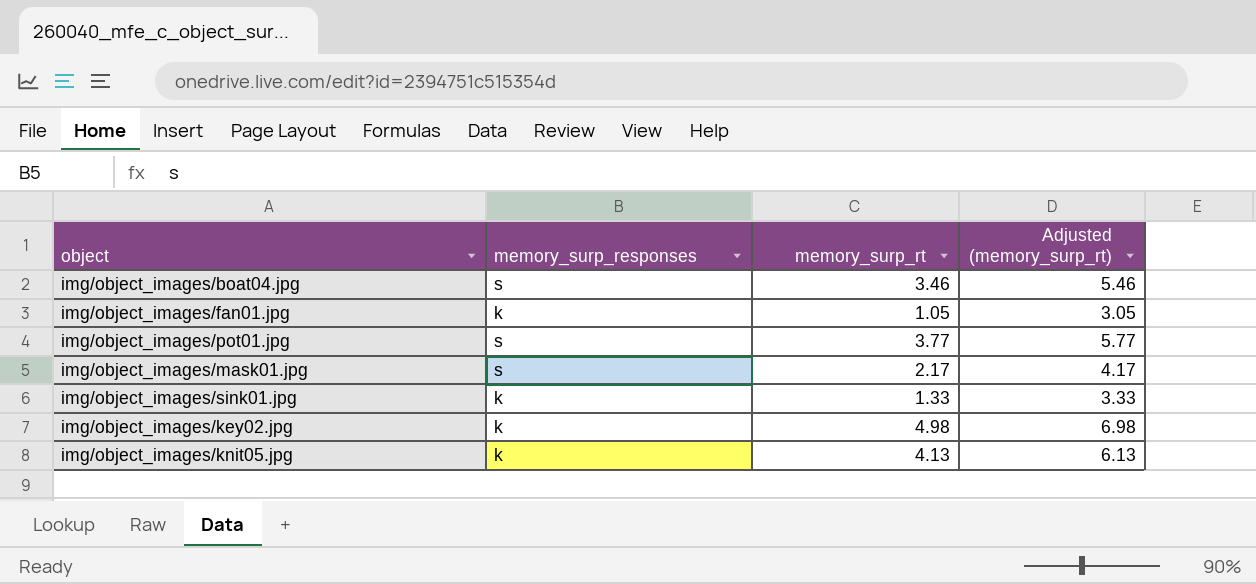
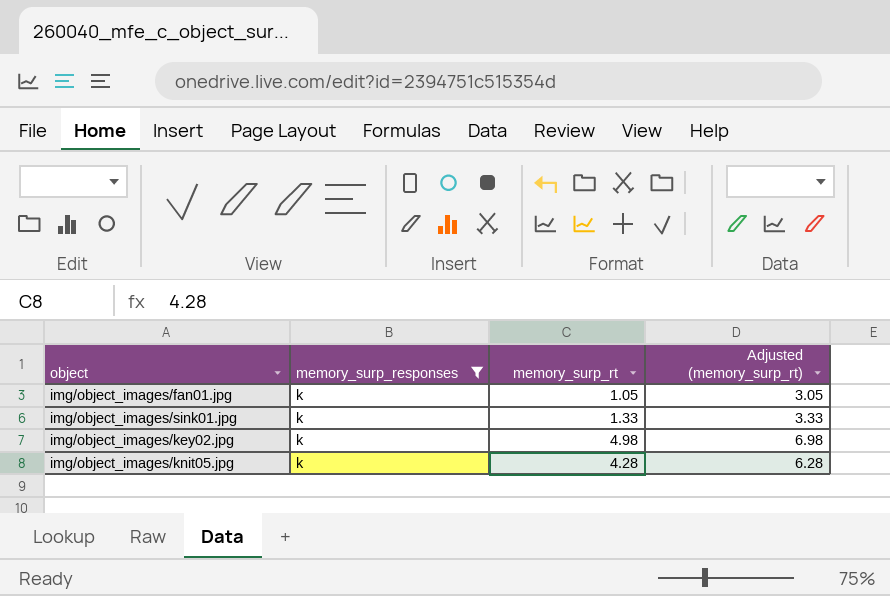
filter: none -> memory_surp_responses = k
img/object_images/knit05.jpg | memory_surp_rt: 4.13 -> 4.28
img/object_images/knit05.jpg | Adjusted (memory_surp_rt): 6.13 -> 6.28

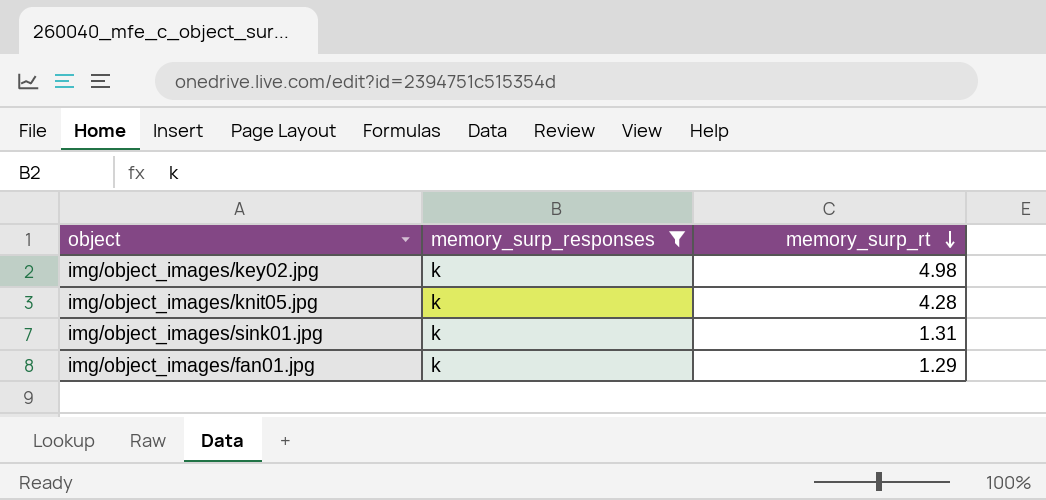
row order: none -> memory_surp_rt descending
column Adjusted (memory_surp_rt) | formula: [memory_surp_rt] + 2 -> none
img/object_images/sink01.jpg | memory_surp_rt: 1.33 -> 1.31
img/object_images/fan01.jpg | memory_surp_rt: 1.05 -> 1.29

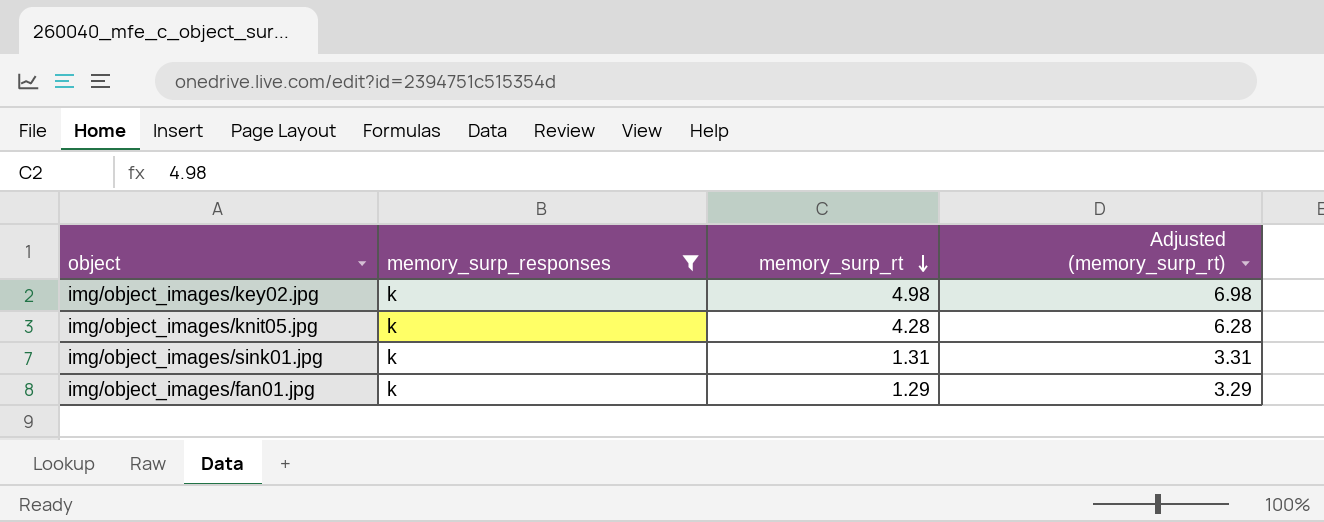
column Adjusted (memory_surp_rt) | formula: none -> [memory_surp_rt] + 2

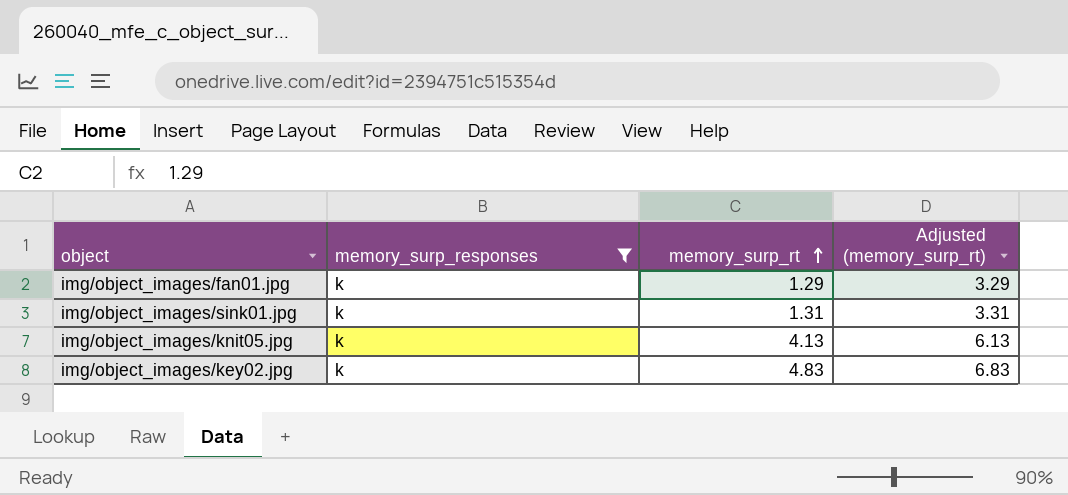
row order: memory_surp_rt descending -> memory_surp_rt ascending
img/object_images/knit05.jpg | memory_surp_rt: 4.28 -> 4.13
img/object_images/knit05.jpg | Adjusted (memory_surp_rt): 6.28 -> 6.13
img/object_images/key02.jpg | memory_surp_rt: 4.98 -> 4.83
img/object_images/key02.jpg | Adjusted (memory_surp_rt): 6.98 -> 6.83

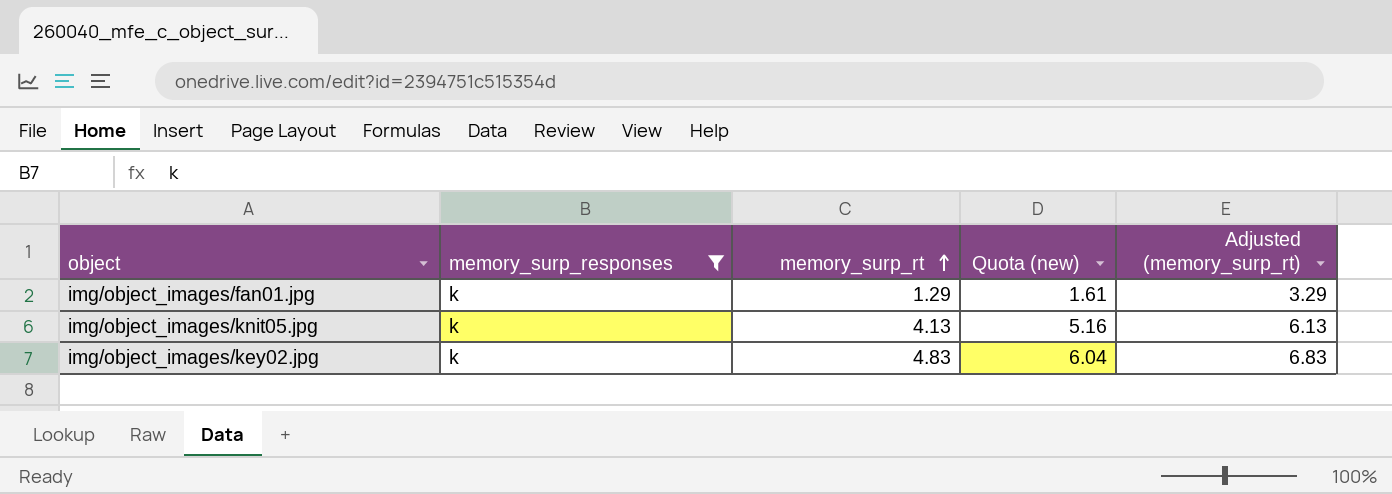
column Quota (new) | formula: none -> [memory_surp_rt] * 1.25
row img/object_images/sink01.jpg: k | 1.31 | 3.31 -> none

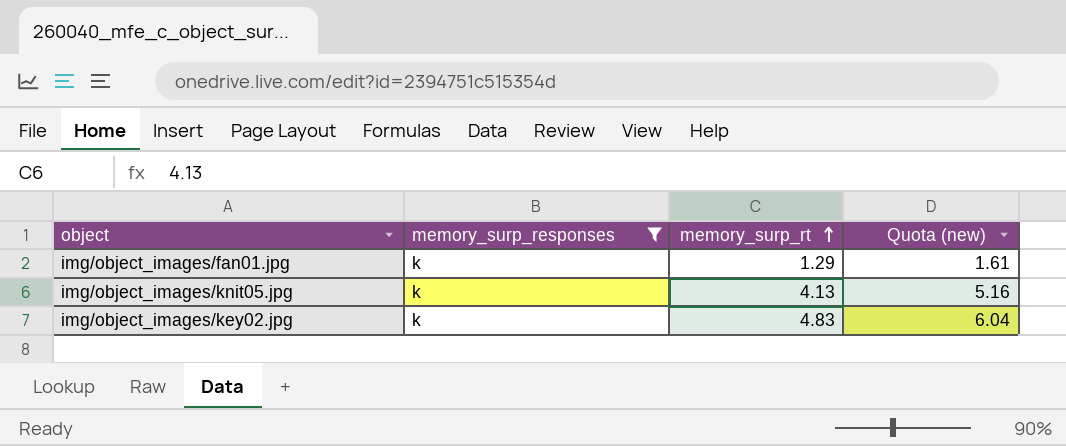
column Adjusted (memory_surp_rt) | formula: [memory_surp_rt] + 2 -> none

